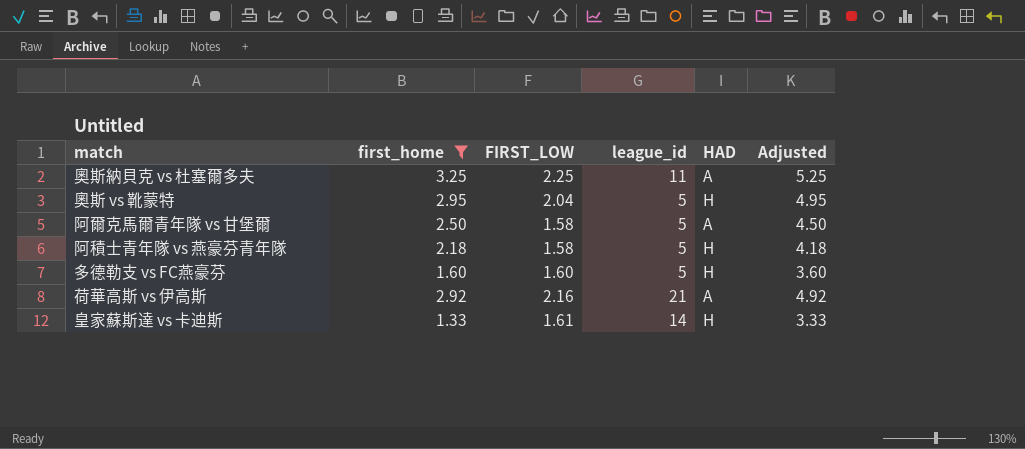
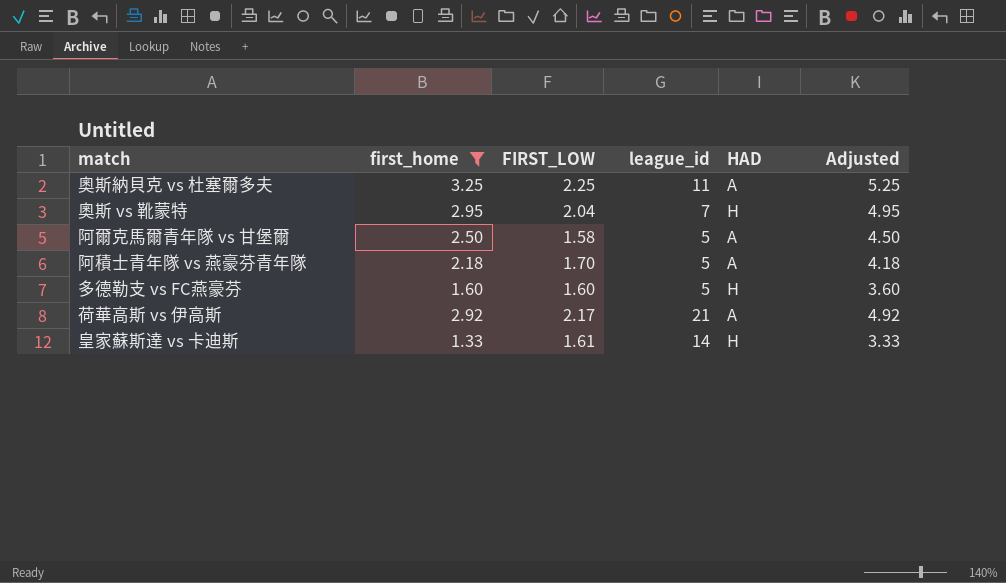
奧斯 vs 靴蒙特 | league_id: 5 -> 7
阿積士青年隊 vs 燕豪芬青年隊 | FIRST_LOW: 1.58 -> 1.70
阿積士青年隊 vs 燕豪芬青年隊 | HAD: H -> A
荷華高斯 vs 伊高斯 | FIRST_LOW: 2.16 -> 2.17

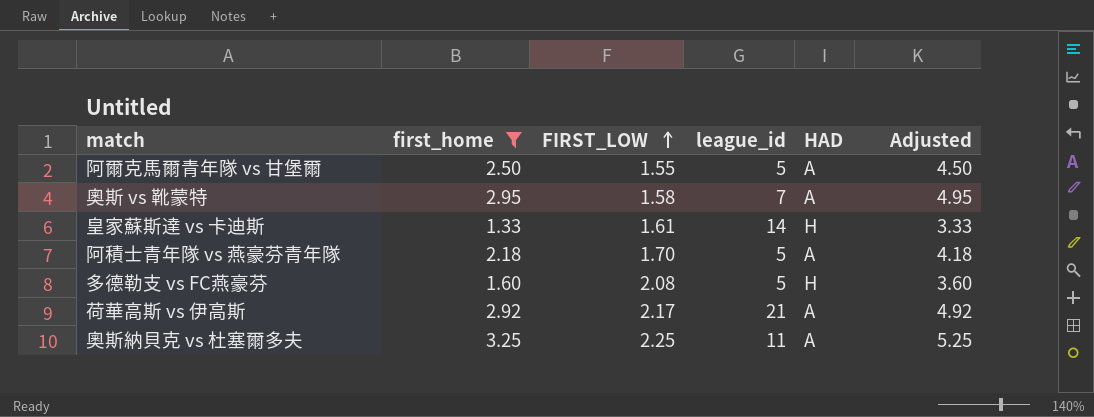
row order: none -> FIRST_LOW ascending
阿爾克馬爾青年隊 vs 甘堡爾 | FIRST_LOW: 1.58 -> 1.55
奧斯 vs 靴蒙特 | FIRST_LOW: 2.04 -> 1.58
奧斯 vs 靴蒙特 | HAD: H -> A
多德勒支 vs FC燕豪芬 | FIRST_LOW: 1.60 -> 2.08

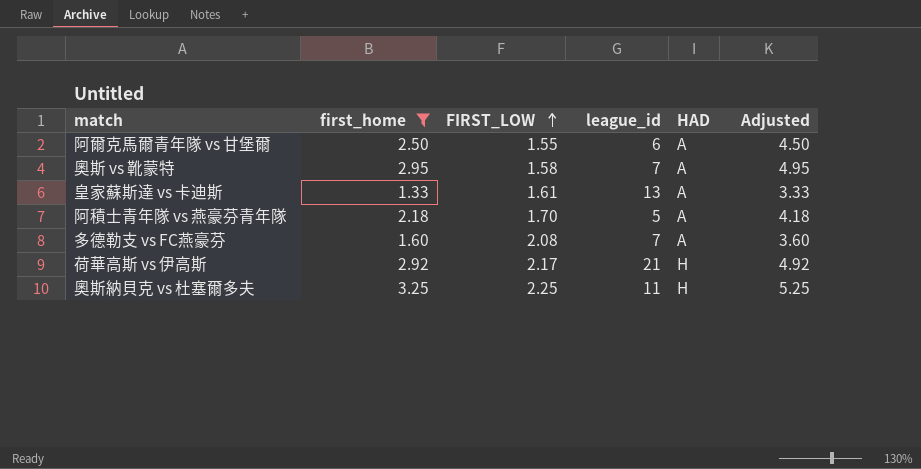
阿爾克馬爾青年隊 vs 甘堡爾 | league_id: 5 -> 6
皇家蘇斯達 vs 卡迪斯 | league_id: 14 -> 13
皇家蘇斯達 vs 卡迪斯 | HAD: H -> A
多德勒支 vs FC燕豪芬 | league_id: 5 -> 7
多德勒支 vs FC燕豪芬 | HAD: H -> A
荷華高斯 vs 伊高斯 | HAD: A -> H
奧斯納貝克 vs 杜塞爾多夫 | HAD: A -> H

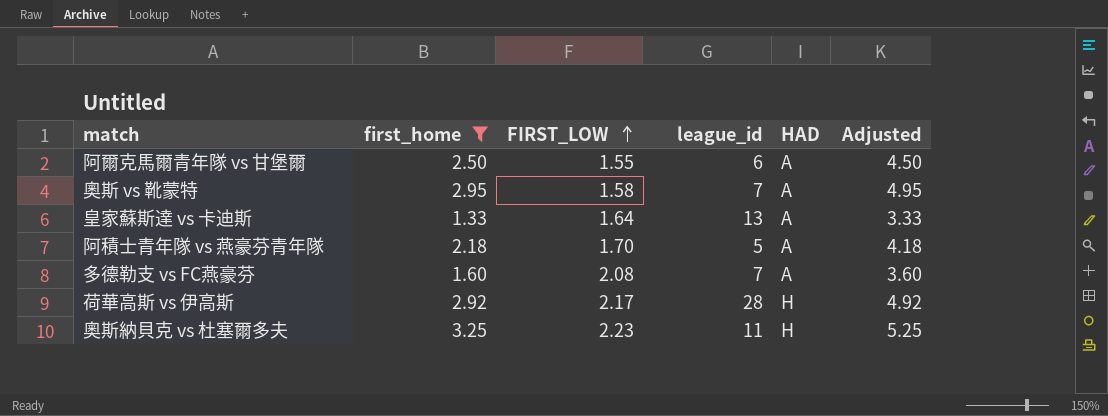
皇家蘇斯達 vs 卡迪斯 | FIRST_LOW: 1.61 -> 1.64
荷華高斯 vs 伊高斯 | league_id: 21 -> 28
奧斯納貝克 vs 杜塞爾多夫 | FIRST_LOW: 2.25 -> 2.23

